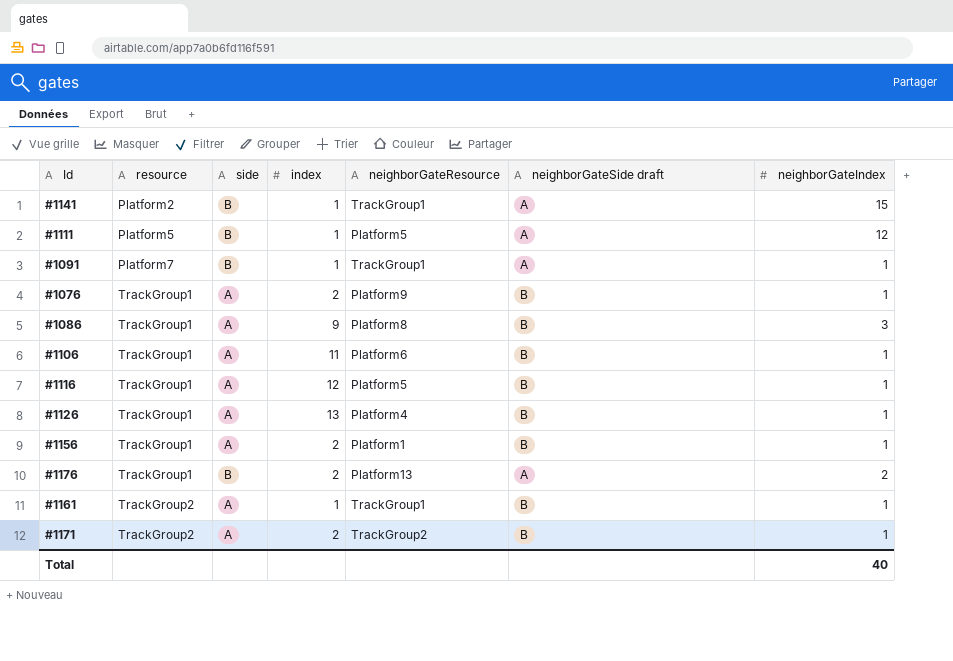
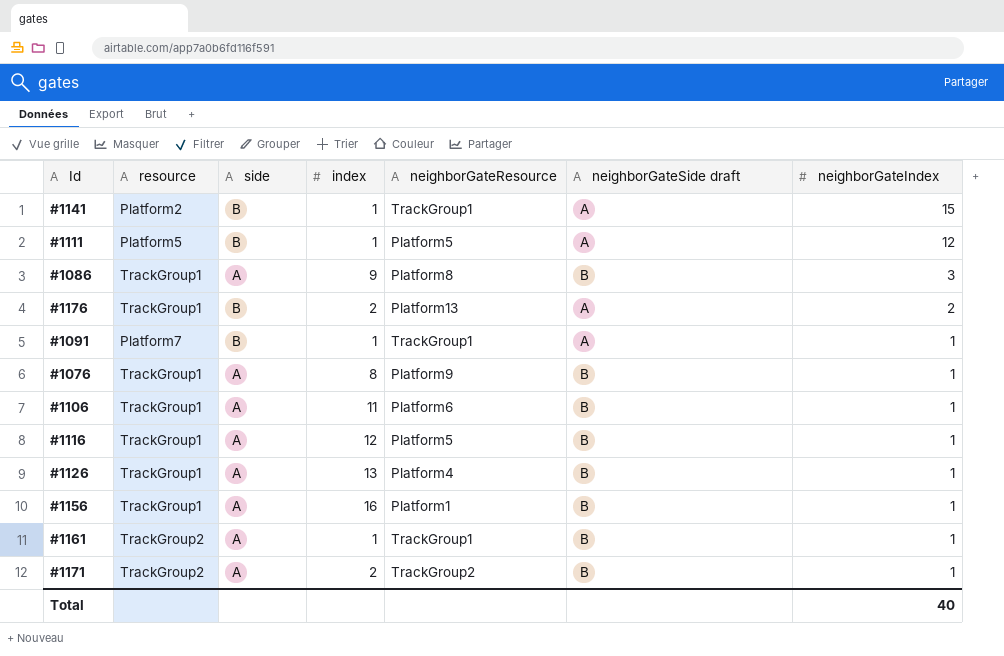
row order: resource ascending -> neighborGateIndex descending
#1076 | index: 2 -> 8
#1156 | index: 2 -> 16

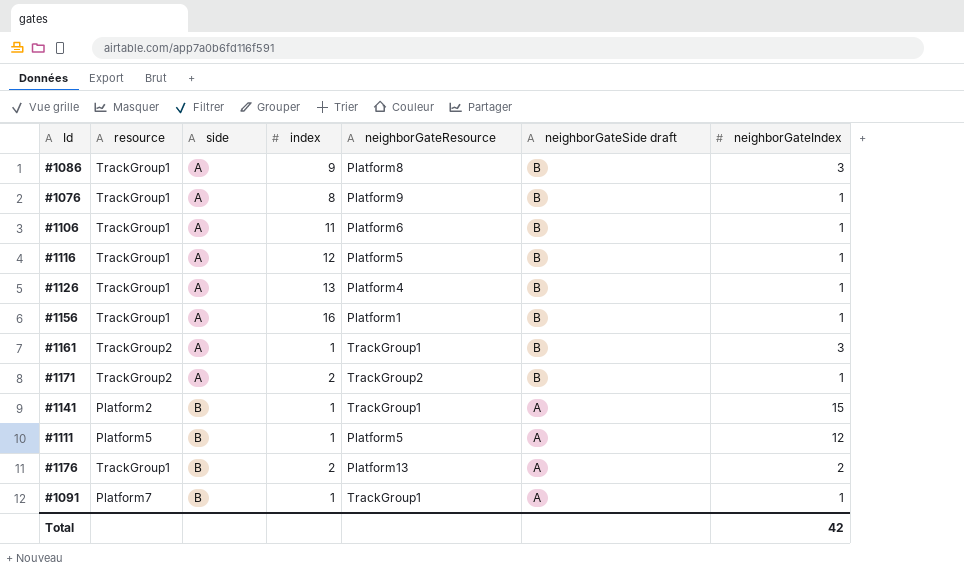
row order: neighborGateIndex descending -> side ascending
#1161 | neighborGateIndex: 1 -> 3
Total | neighborGateIndex: 40 -> 42

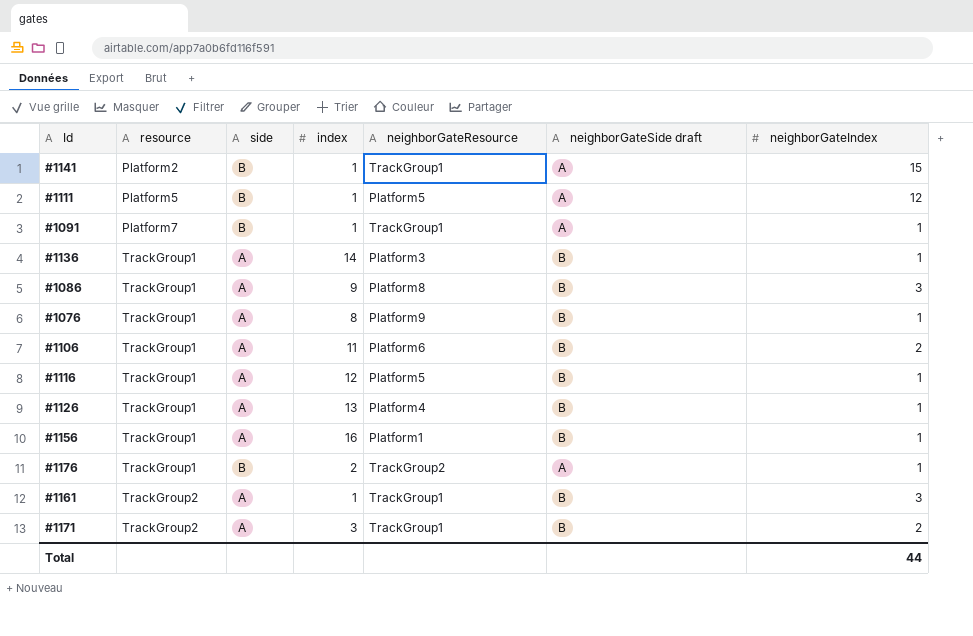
row order: side ascending -> resource ascending
row #1136: none -> TrackGroup1 | A | 14 | Platform3 | B | 1
#1106 | neighborGateIndex: 1 -> 2
#1176 | neighborGateResource: Platform13 -> TrackGroup2
#1176 | neighborGateIndex: 2 -> 1
#1171 | index: 2 -> 3
#1171 | neighborGateResource: TrackGroup2 -> TrackGroup1
#1171 | neighborGateIndex: 1 -> 2
Total | neighborGateIndex: 42 -> 44

